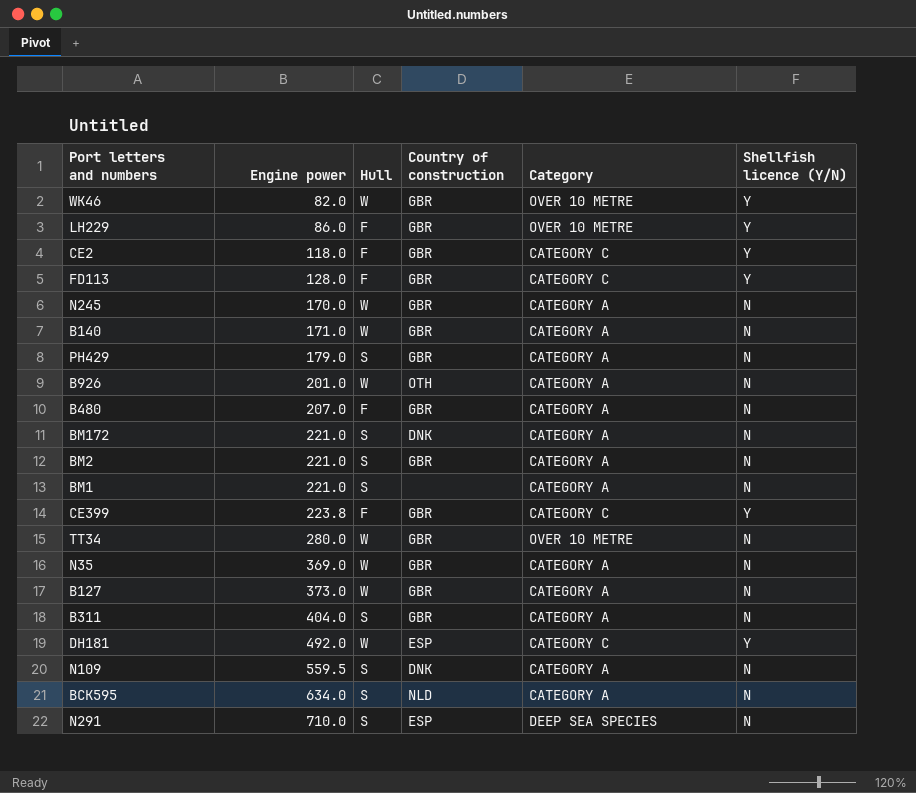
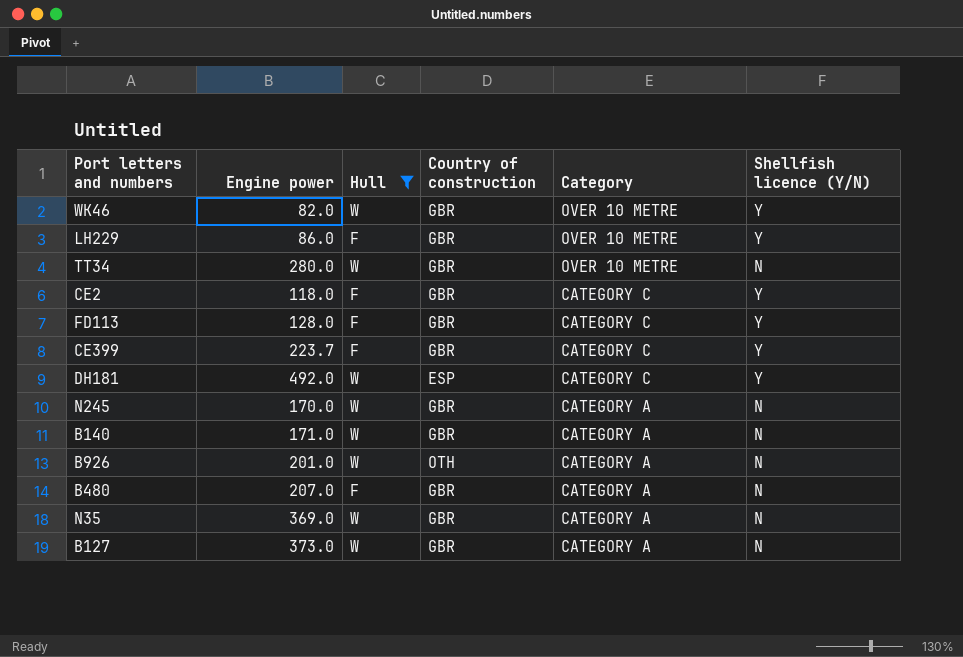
filter: none -> Hull != S
row order: Engine power ascending -> Category descending
CE399 | Engine power: 223.8 -> 223.7

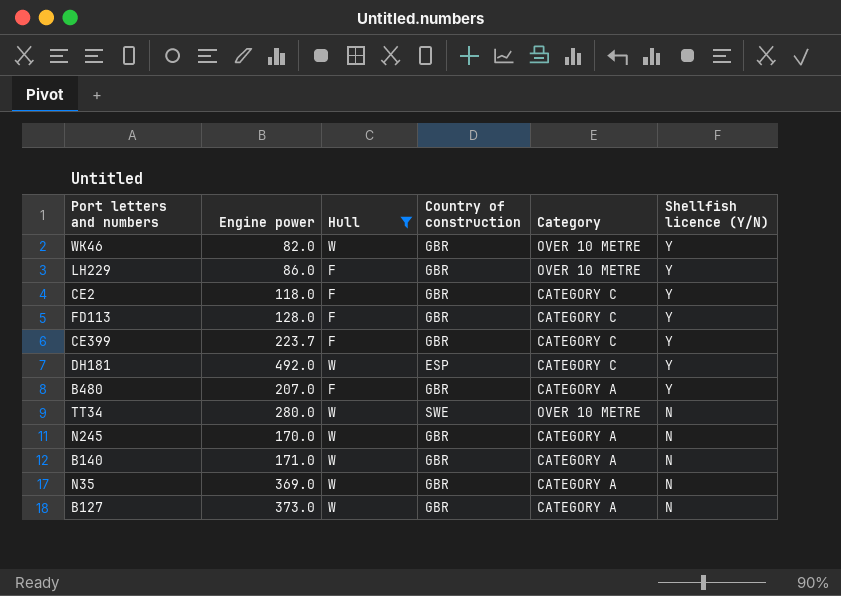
row order: Category descending -> Shellfish licence (Y/N) descending
row B926: 201.0 | W | OTH | CATEGORY A | N -> none
B480 | Shellfish licence (Y/N): N -> Y
TT34 | Country of construction: GBR -> SWE

